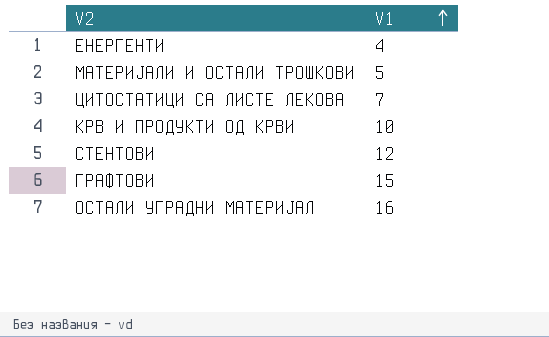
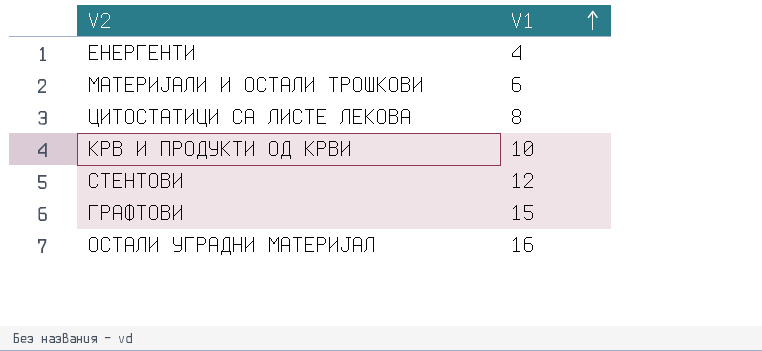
МАТЕРИЈАЛИ И ОСТАЛИ ТРОШКОВИ | V1: 5 -> 6
ЦИТОСТАТИЦИ СА ЛИСТЕ ЛЕКОВА | V1: 7 -> 8

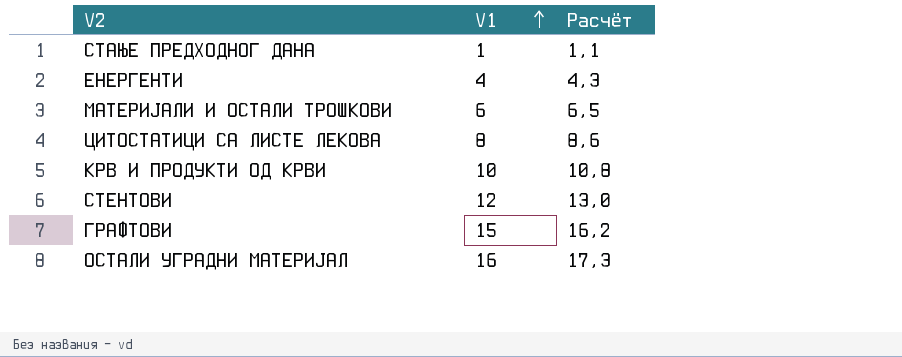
column Расчёт | formula: none -> [V1] * 1,08
row СТАЊЕ ПРЕДХОДНОГ ДАНА: none -> 1 | 1,1

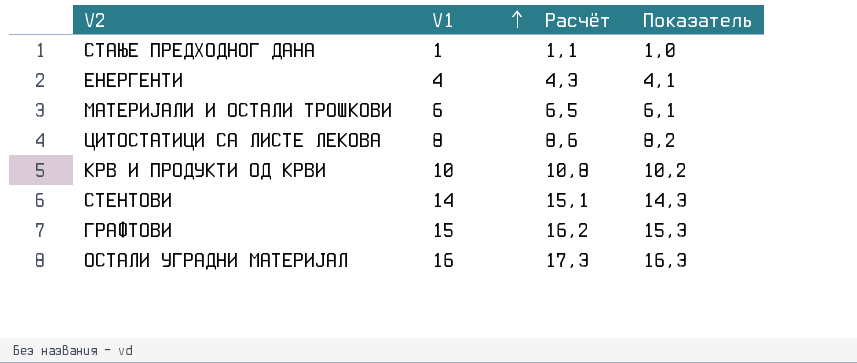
column Показатель | formula: none -> [V1] * 1,02
СТЕНТОВИ | V1: 12 -> 14
СТЕНТОВИ | Расчёт: 13,0 -> 15,1

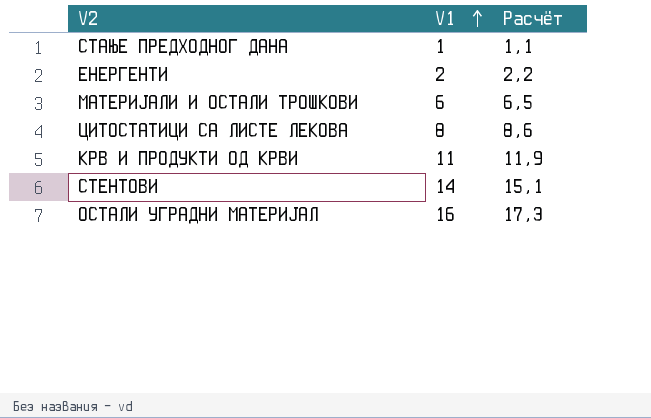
column Показатель | formula: [V1] * 1,02 -> none
row ГРАФТОВИ: 15 | 16,2 | 15,3 -> none
ЕНЕРГЕНТИ | V1: 4 -> 2
ЕНЕРГЕНТИ | Расчёт: 4,3 -> 2,2
КРВ И ПРОДУКТИ ОД КРВИ | V1: 10 -> 11
КРВ И ПРОДУКТИ ОД КРВИ | Расчёт: 10,8 -> 11,9

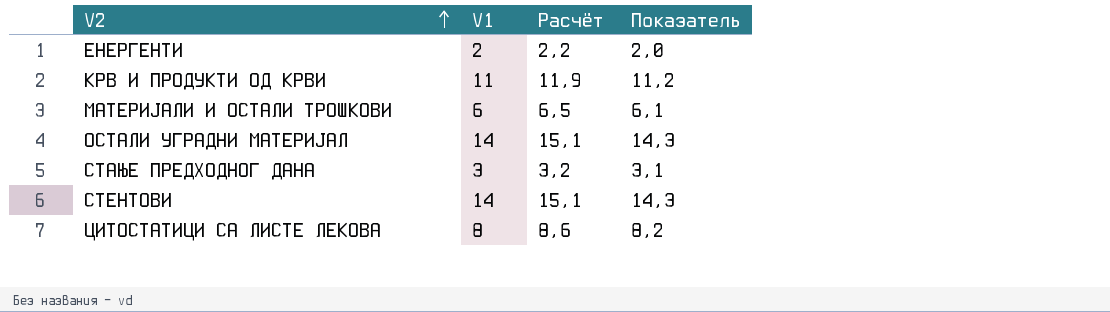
row order: V1 ascending -> V2 ascending
column Показатель | formula: none -> [V1] * 1,02
ОСТАЛИ УГРАДНИ МАТЕРИЈАЛ | V1: 16 -> 14
ОСТАЛИ УГРАДНИ МАТЕРИЈАЛ | Расчёт: 17,3 -> 15,1
СТАЊЕ ПРЕДХОДНОГ ДАНА | V1: 1 -> 3
СТАЊЕ ПРЕДХОДНОГ ДАНА | Расчёт: 1,1 -> 3,2

